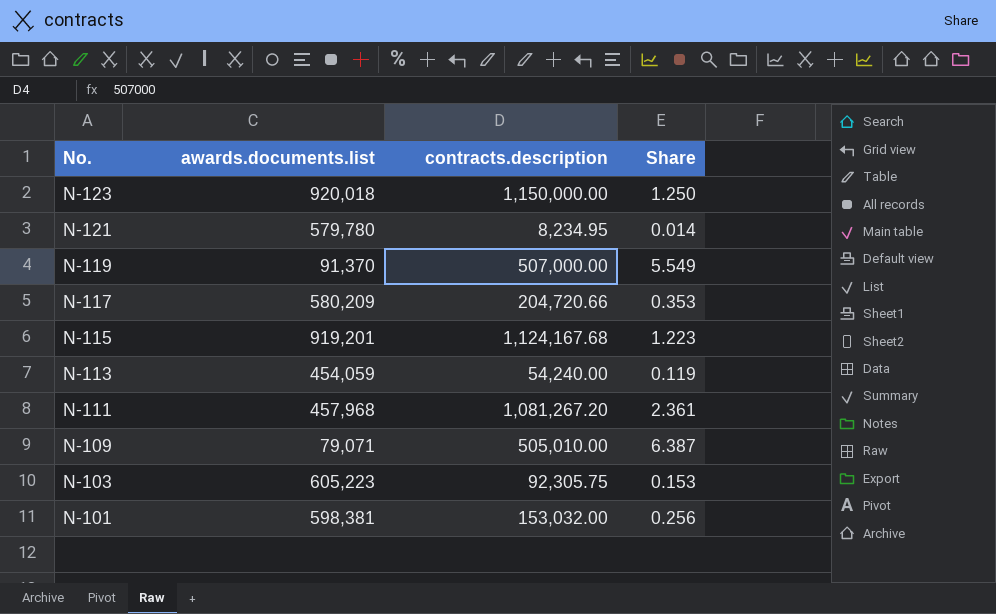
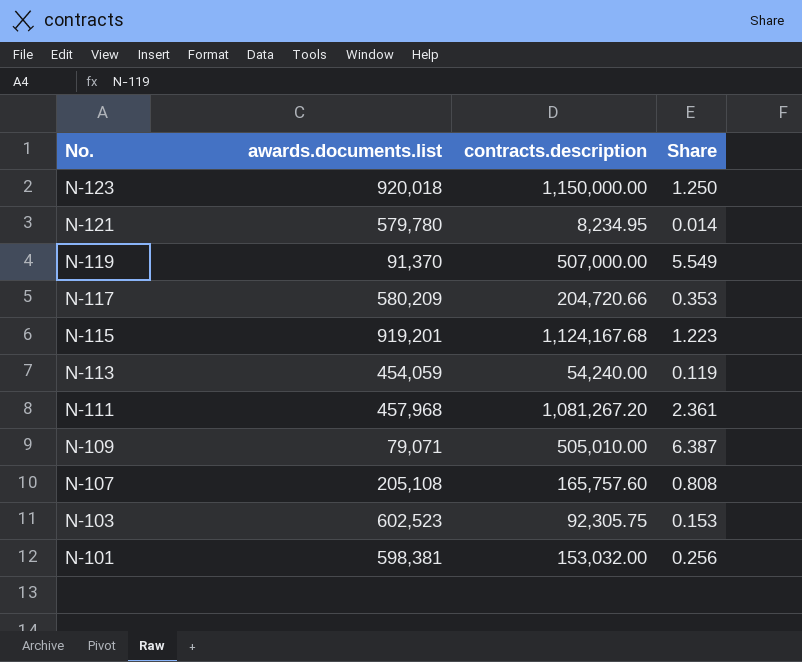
row N-107: none -> 205,108 | 165,757.60 | 0.808
N-103 | awards.documents.list: 605,223 -> 602,523

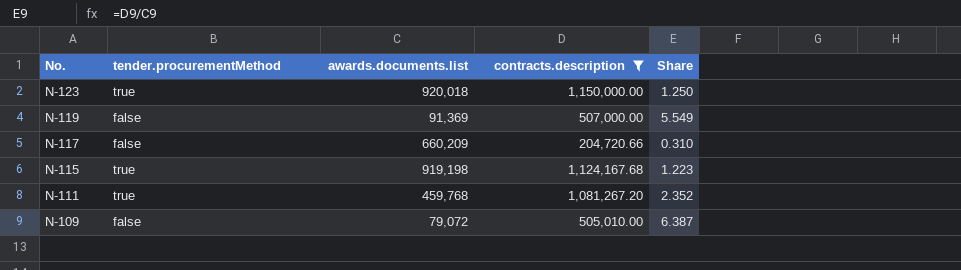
filter: none -> contracts.description >= 204,720.66
column tender.procurementMethod | position: none -> 2
N-119 | awards.documents.list: 91,370 -> 91,369
N-117 | awards.documents.list: 580,209 -> 660,209
N-117 | Share: 0.353 -> 0.310
N-115 | awards.documents.list: 919,201 -> 919,198
N-111 | awards.documents.list: 457,968 -> 459,768
N-111 | Share: 2.361 -> 2.352
N-109 | awards.documents.list: 79,071 -> 79,072

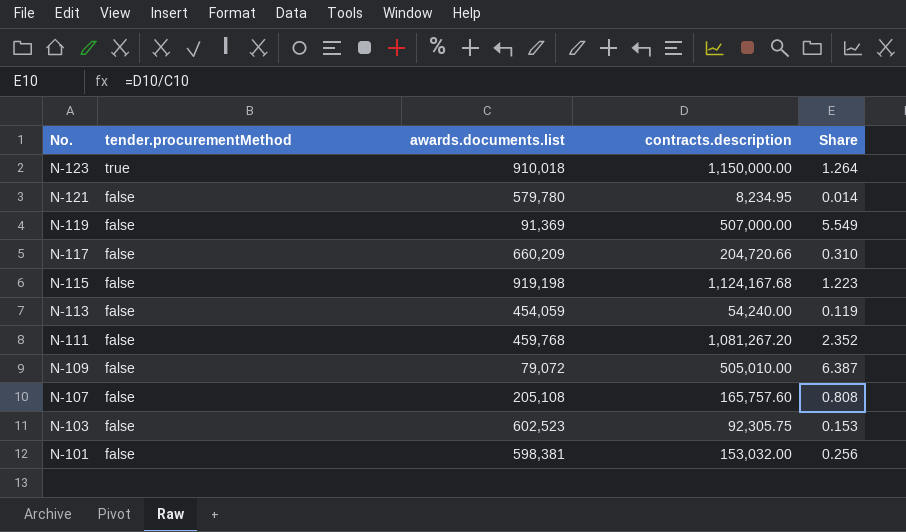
filter: contracts.description >= 204,720.66 -> none
N-123 | awards.documents.list: 920,018 -> 910,018
N-123 | Share: 1.250 -> 1.264
N-115 | tender.procurementMethod: true -> false
N-111 | tender.procurementMethod: true -> false

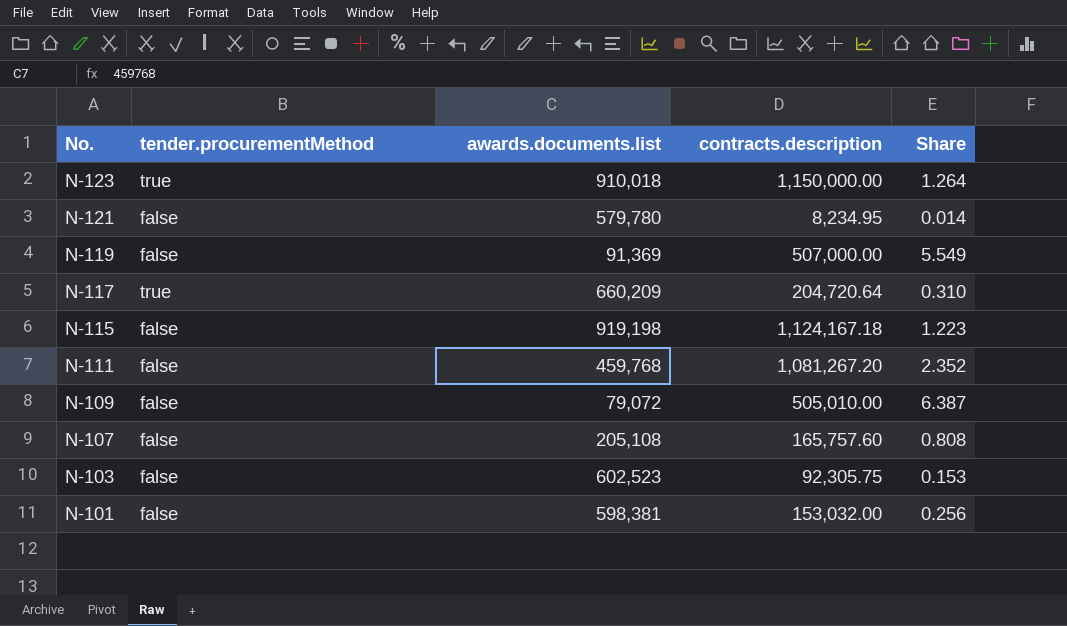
row N-113: false | 454,059 | 54,240.00 | 0.119 -> none
N-117 | tender.procurementMethod: false -> true
N-117 | contracts.description: 204,720.66 -> 204,720.64
N-115 | contracts.description: 1,124,167.68 -> 1,124,167.18

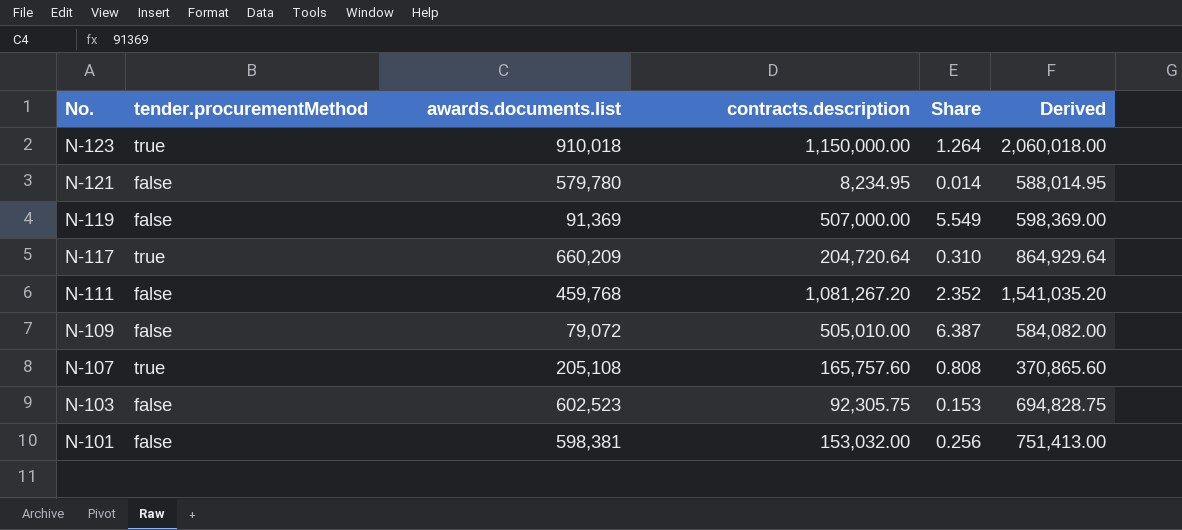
column Derived | formula: none -> [awards.documents.list] + [contracts.description]
row N-115: false | 919,198 | 1,124,167.18 | 1.223 -> none
N-107 | tender.procurementMethod: false -> true

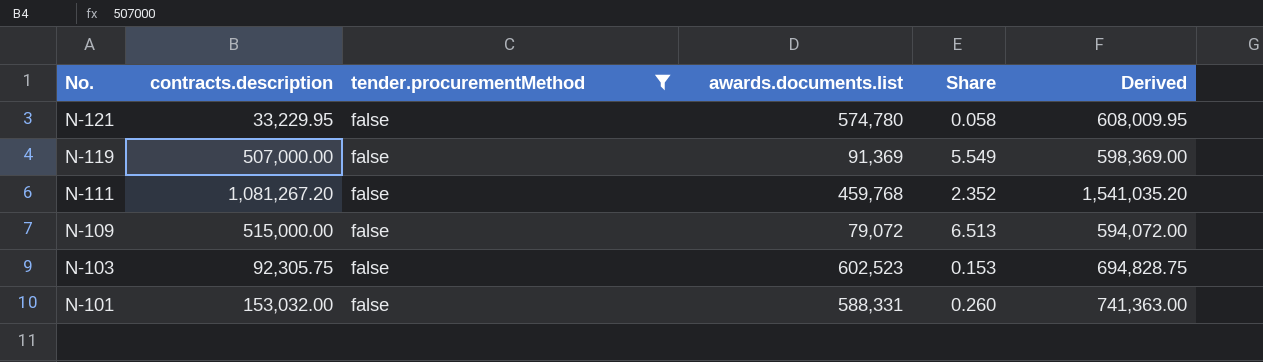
filter: none -> tender.procurementMethod = false
column contracts.description | position: 4 -> 2
N-121 | contracts.description: 8,234.95 -> 33,229.95
N-121 | awards.documents.list: 579,780 -> 574,780
N-121 | Share: 0.014 -> 0.058
N-121 | Derived: 588,014.95 -> 608,009.95
N-109 | contracts.description: 505,010.00 -> 515,000.00
N-109 | Share: 6.387 -> 6.513
N-109 | Derived: 584,082.00 -> 594,072.00
N-101 | awards.documents.list: 598,381 -> 588,331
N-101 | Share: 0.256 -> 0.260
N-101 | Derived: 751,413.00 -> 741,363.00

